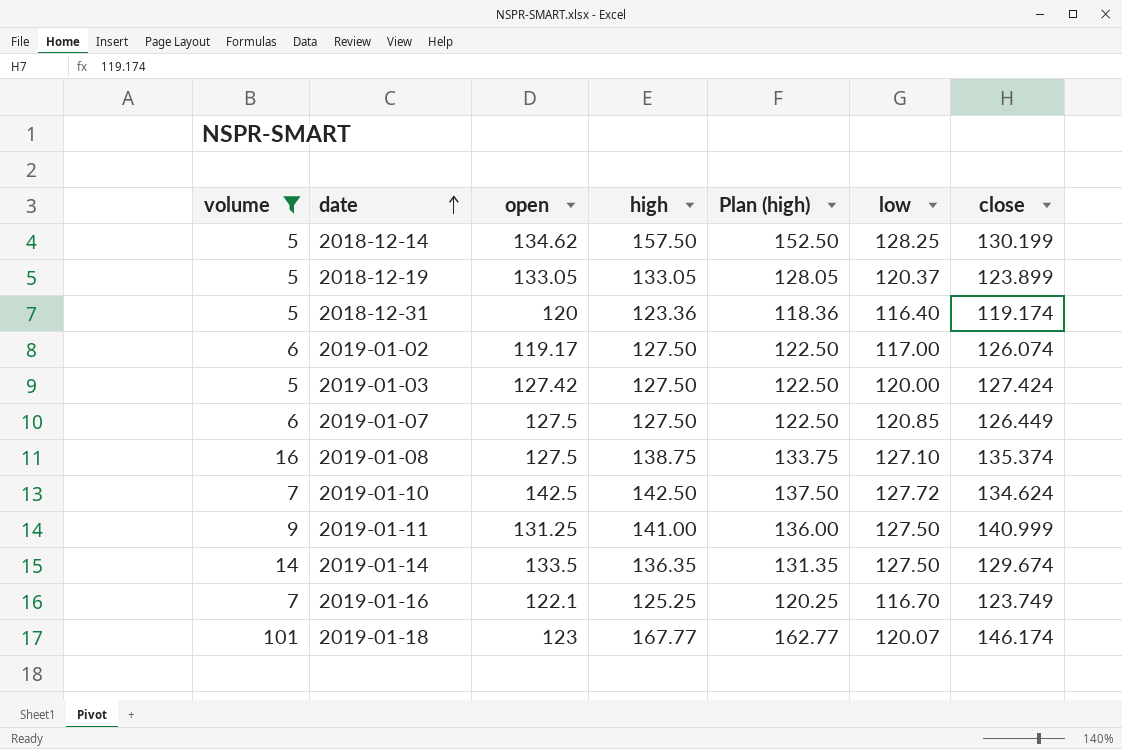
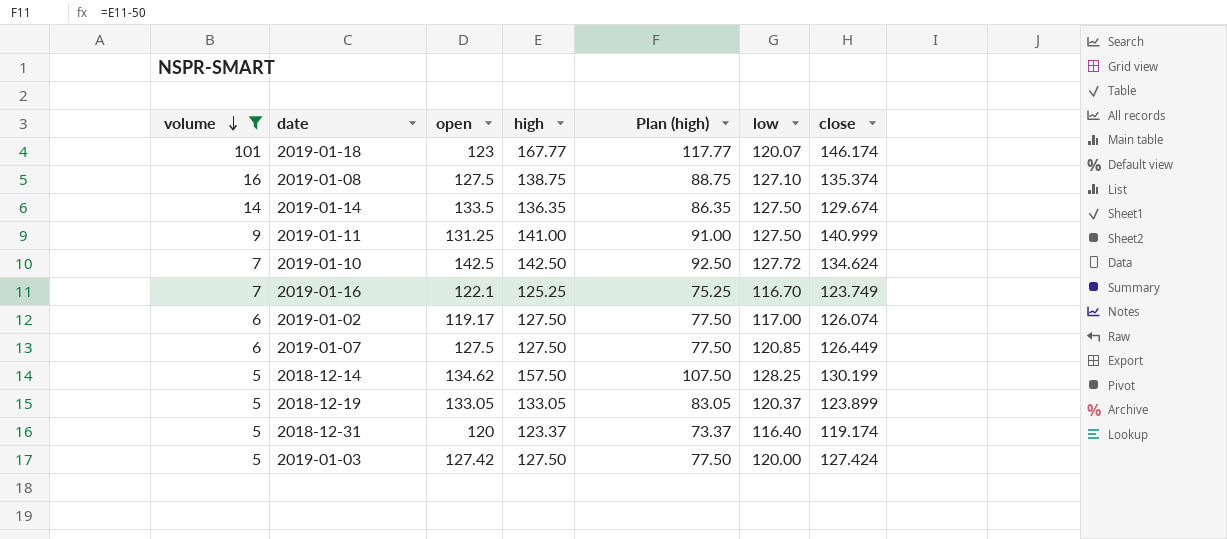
row order: date ascending -> volume descending
column Plan (high) | formula: [high] - 5 -> [high] - 50
2018-12-31 | high: 123.36 -> 123.37

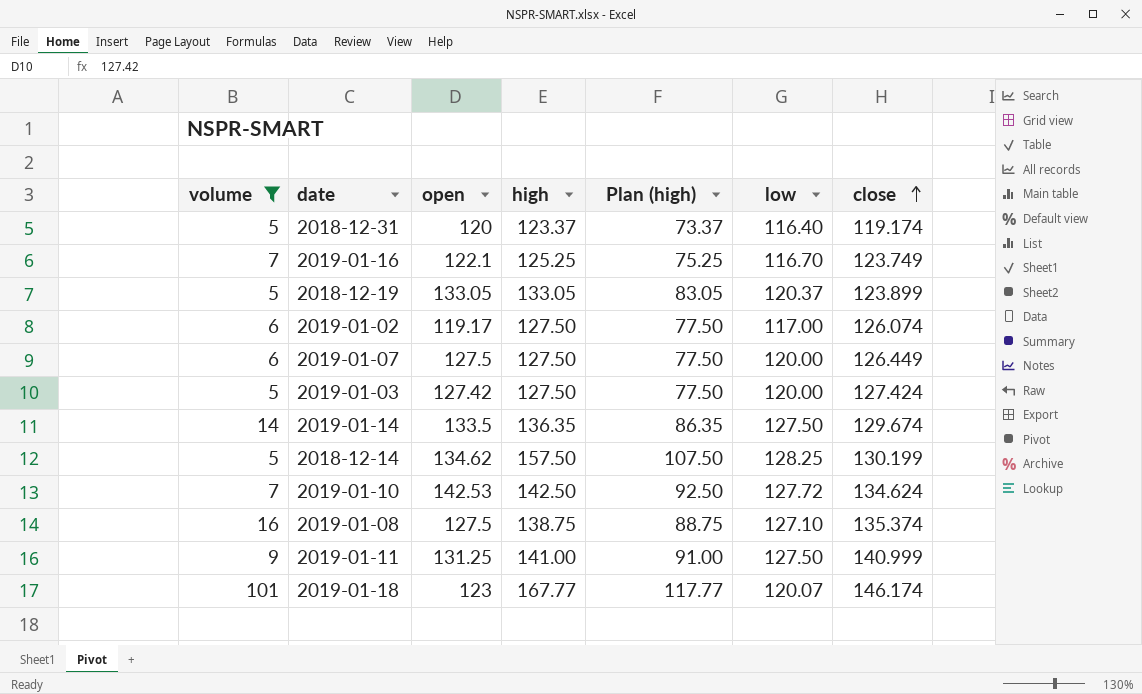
row order: volume descending -> close ascending
2019-01-07 | low: 120.85 -> 120.00
2019-01-10 | open: 142.5 -> 142.53

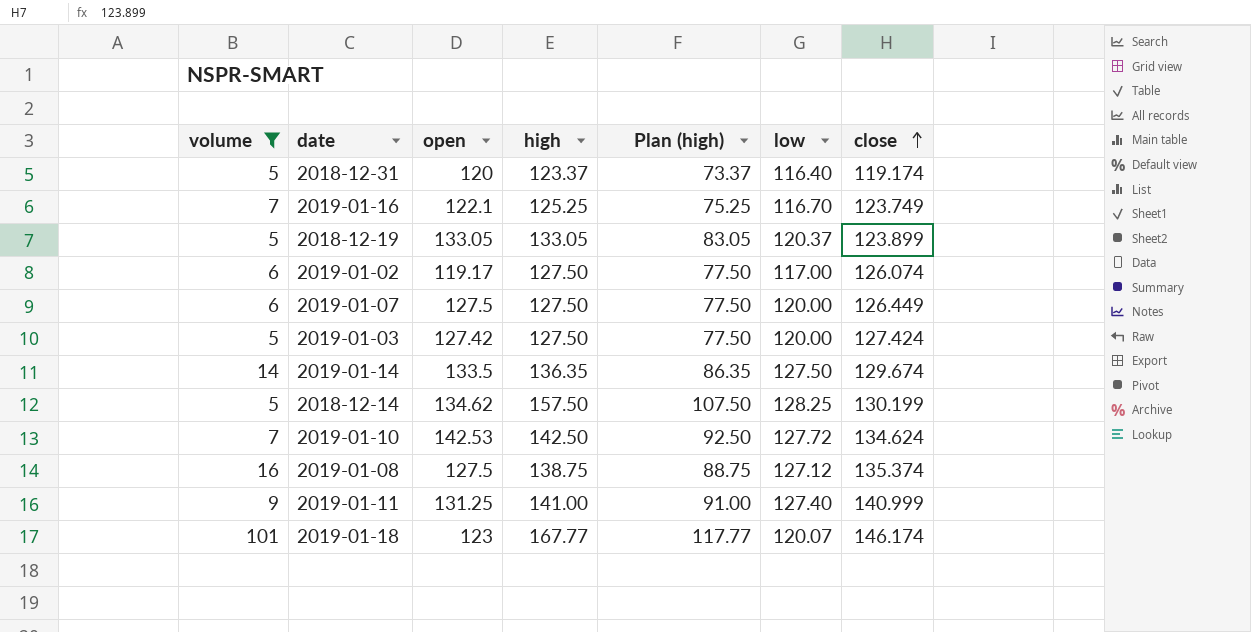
2019-01-08 | low: 127.10 -> 127.12
2019-01-11 | low: 127.50 -> 127.40

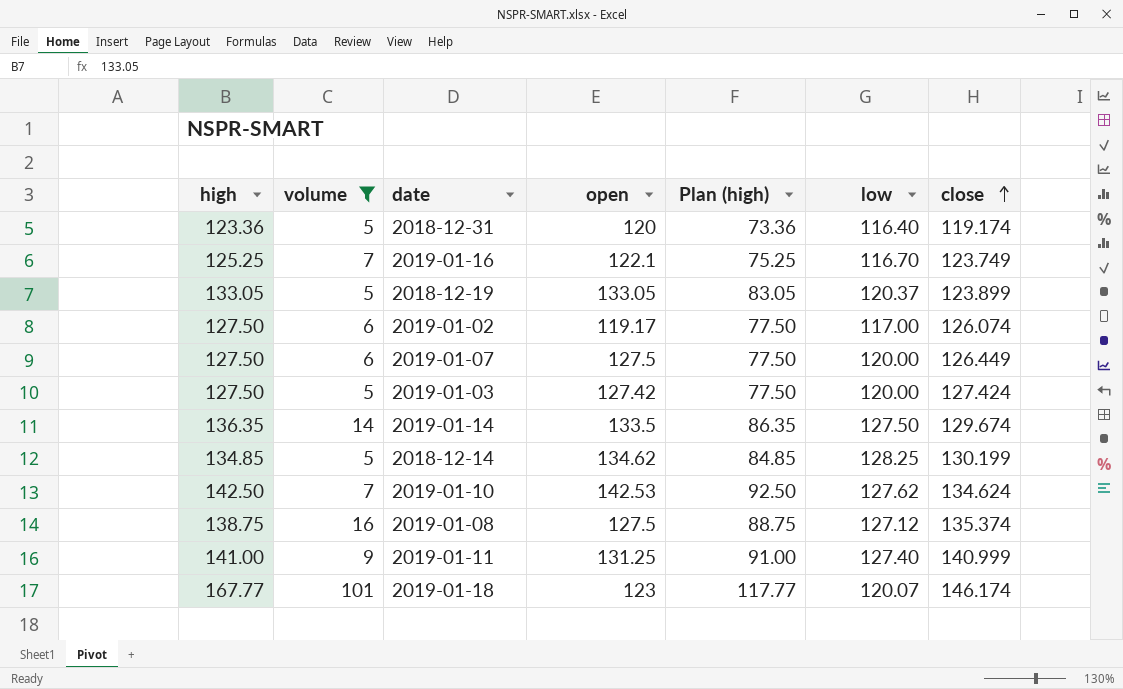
column high | position: 4 -> 1
2018-12-31 | high: 123.37 -> 123.36
2018-12-31 | Plan (high): 73.37 -> 73.36
2018-12-14 | high: 157.50 -> 134.85
2018-12-14 | Plan (high): 107.50 -> 84.85
2019-01-10 | low: 127.72 -> 127.62

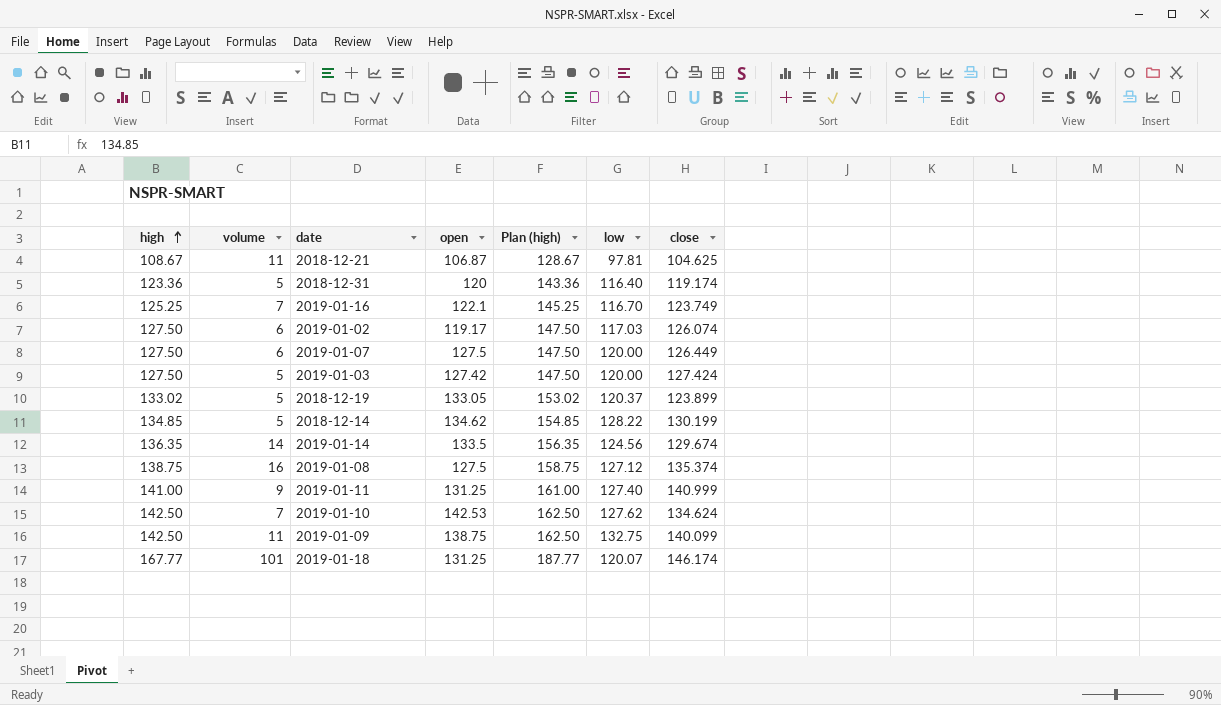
filter: volume != 11 -> none
row order: close ascending -> high ascending
column Plan (high) | formula: [high] - 50 -> [high] + 20
2019-01-02 | low: 117.00 -> 117.03
2018-12-19 | high: 133.05 -> 133.02
2018-12-14 | low: 128.25 -> 128.22
2019-01-14 | low: 127.50 -> 124.56
2019-01-18 | open: 123 -> 131.25

